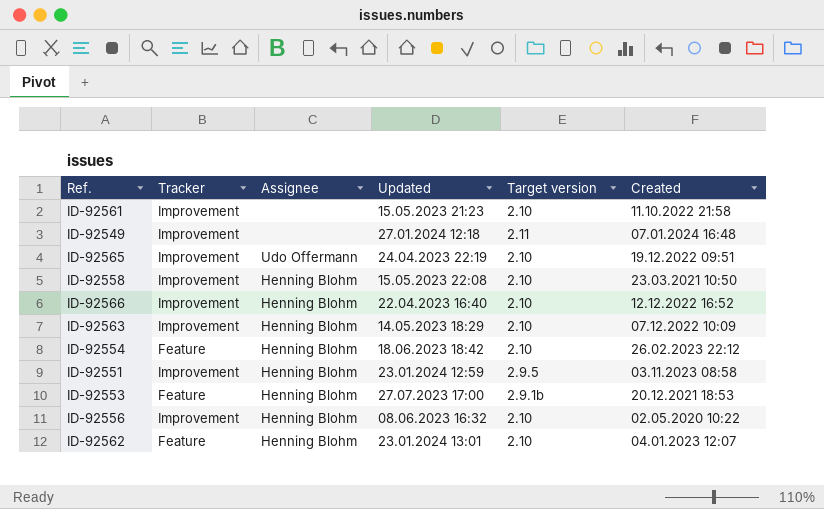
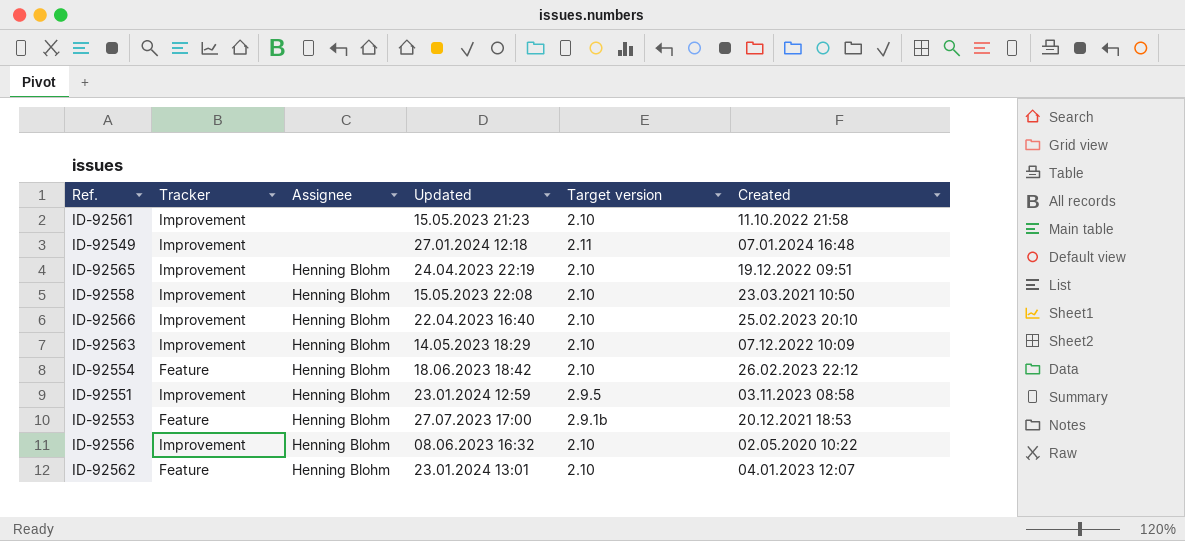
ID-92565 | Assignee: Udo Offermann -> Henning Blohm
ID-92566 | Created: 12.12.2022 16:52 -> 25.02.2023 20:10

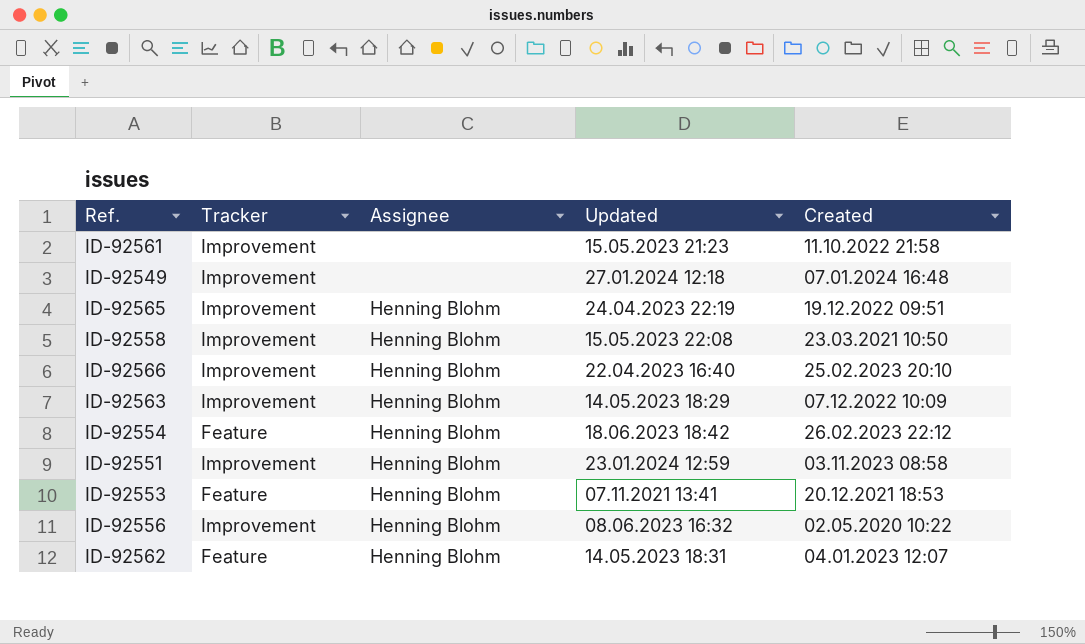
column Target version | position: 5 -> none
ID-92553 | Updated: 27.07.2023 17:00 -> 07.11.2021 13:41
ID-92562 | Updated: 23.01.2024 13:01 -> 14.05.2023 18:31

